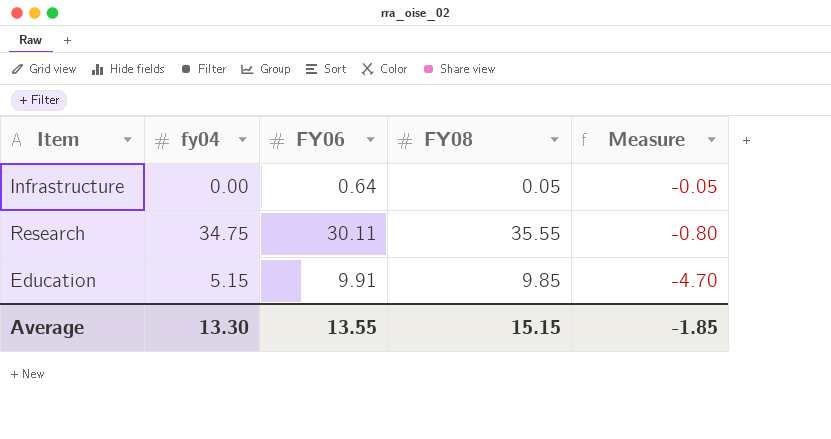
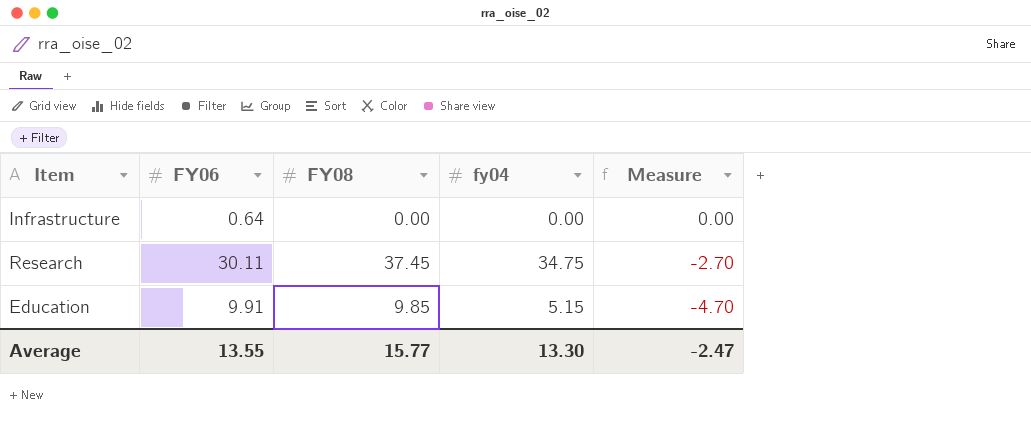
column fy04 | position: 2 -> 4
Infrastructure | FY08: 0.05 -> 0.00
Infrastructure | Measure: -0.05 -> 0.00
Research | FY08: 35.55 -> 37.45
Research | Measure: -0.80 -> -2.70
Average | FY08: 15.15 -> 15.77
Average | Measure: -1.85 -> -2.47

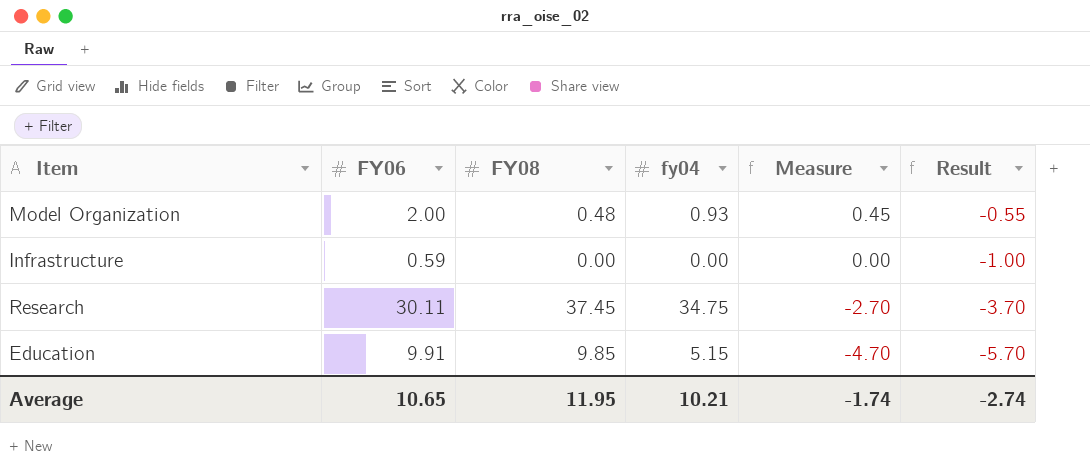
column Result | formula: none -> [Measure] - 1
row Model Organization: none -> 2.00 | 0.48 | 0.93 | 0.45 | -0.55
Infrastructure | FY06: 0.64 -> 0.59
Average | FY06: 13.55 -> 10.65
Average | FY08: 15.77 -> 11.95
Average | fy04: 13.30 -> 10.21
Average | Measure: -2.47 -> -1.74

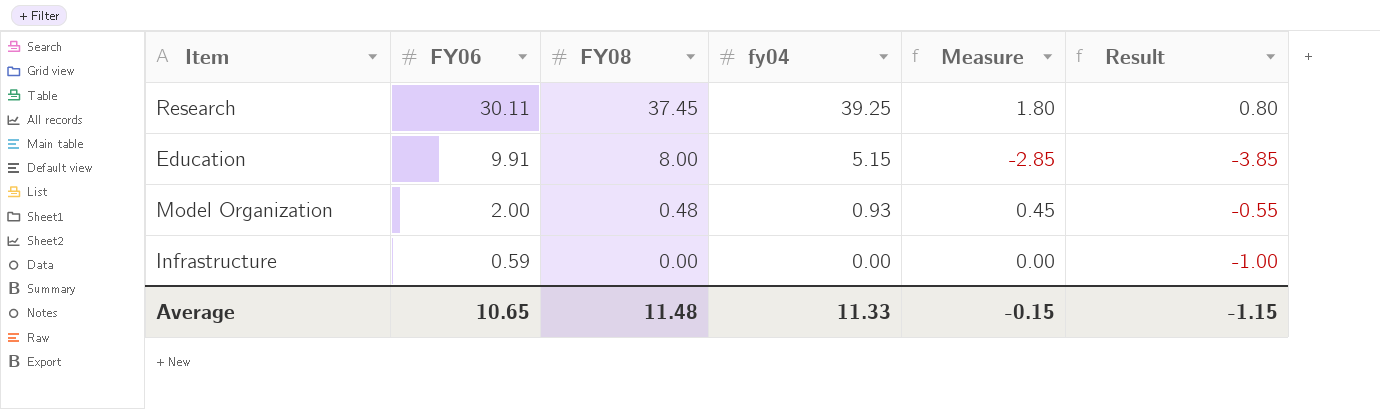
row order: Measure descending -> FY06 descending
Research | fy04: 34.75 -> 39.25
Research | Measure: -2.70 -> 1.80
Research | Result: -3.70 -> 0.80
Education | FY08: 9.85 -> 8.00
Education | Measure: -4.70 -> -2.85
Education | Result: -5.70 -> -3.85
Average | FY08: 11.95 -> 11.48
Average | fy04: 10.21 -> 11.33
Average | Measure: -1.74 -> -0.15
Average | Result: -2.74 -> -1.15

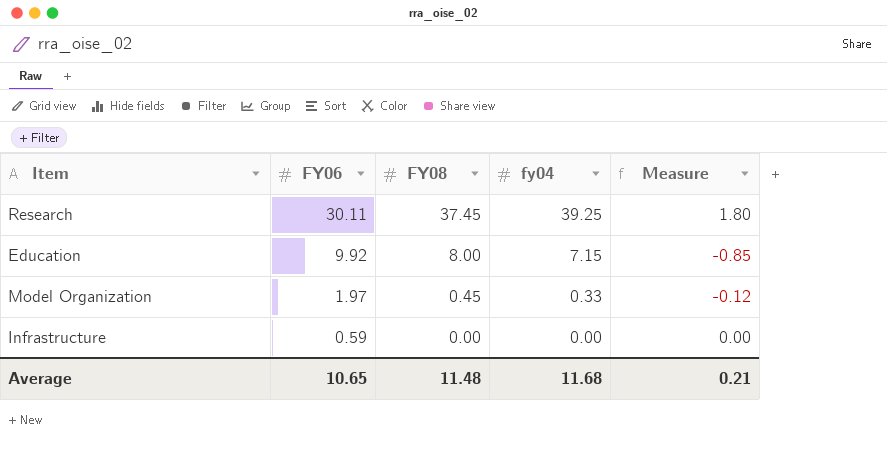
column Result | formula: [Measure] - 1 -> none
Education | FY06: 9.91 -> 9.92
Education | fy04: 5.15 -> 7.15
Education | Measure: -2.85 -> -0.85
Model Organization | FY06: 2.00 -> 1.97
Model Organization | FY08: 0.48 -> 0.45
Model Organization | fy04: 0.93 -> 0.33
Model Organization | Measure: 0.45 -> -0.12
Average | fy04: 11.33 -> 11.68
Average | Measure: -0.15 -> 0.21

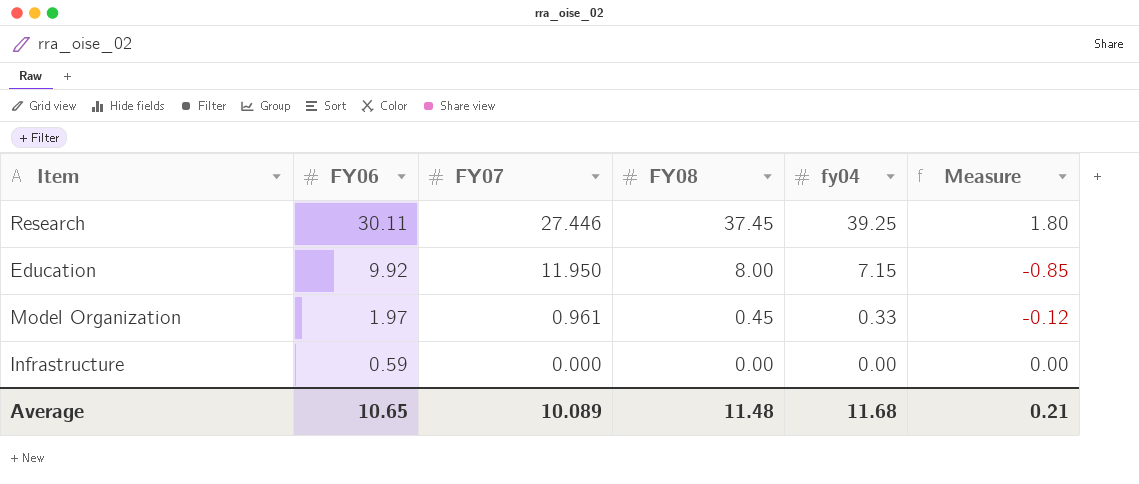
column FY07 | position: none -> 3

